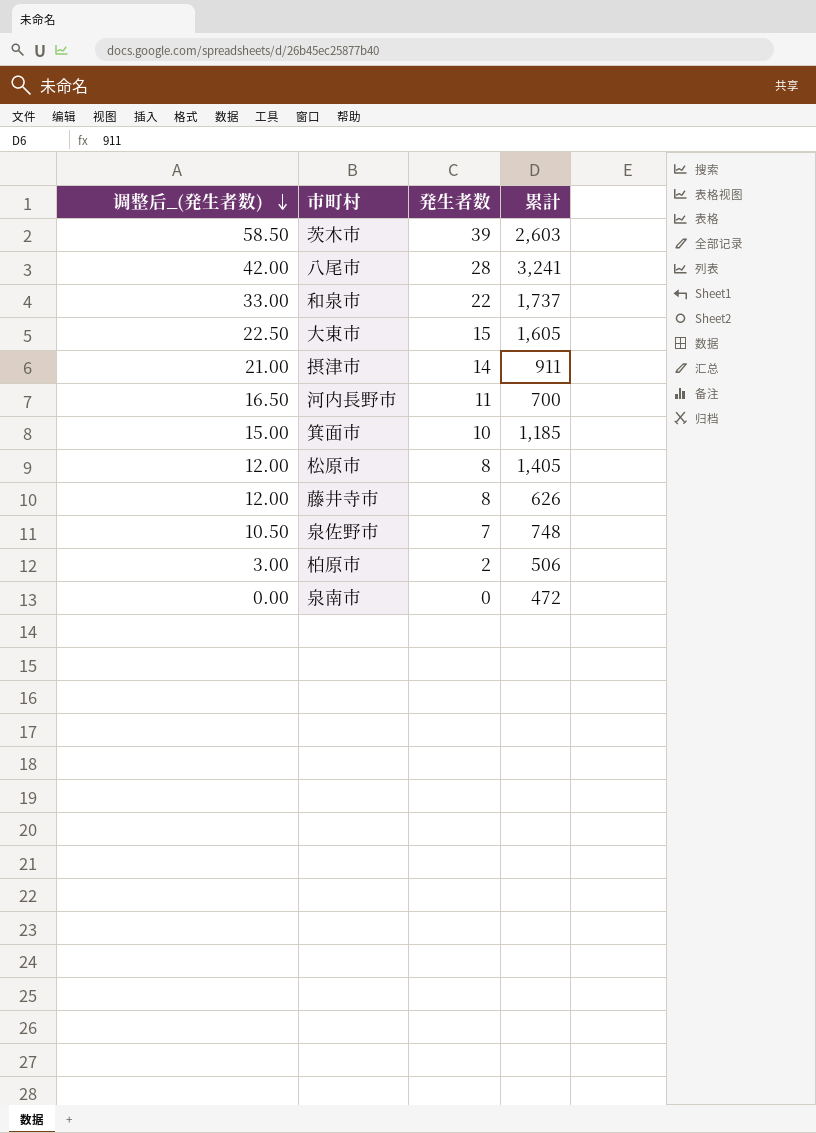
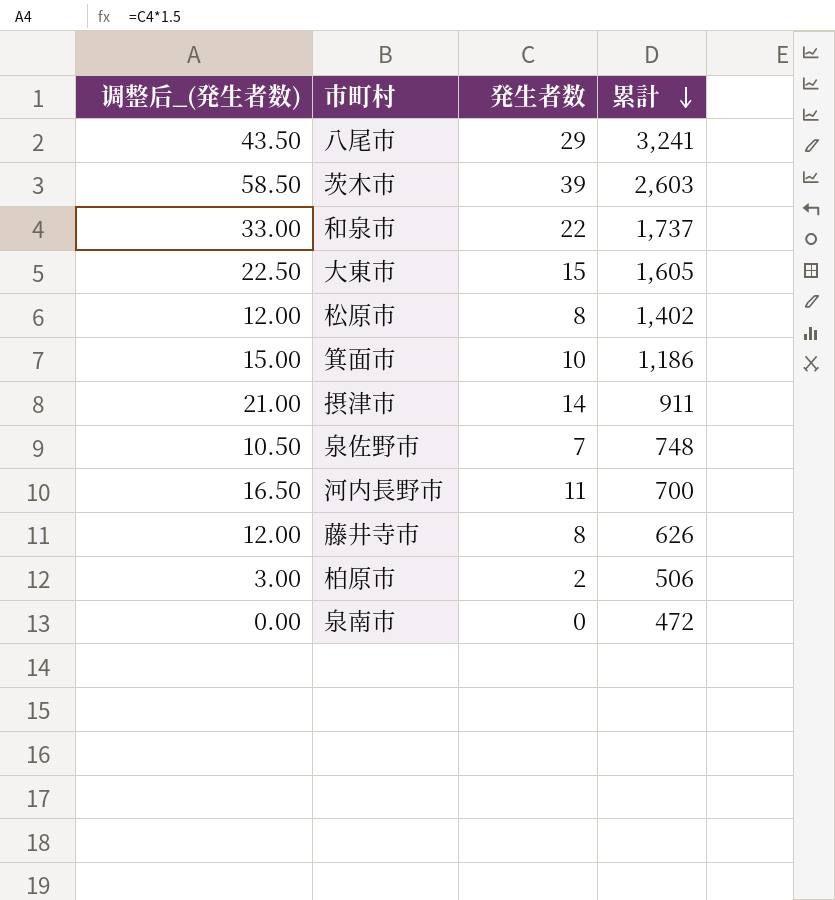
row order: 调整后_(発生者数) descending -> 累計 descending
八尾市 | 调整后_(発生者数): 42.00 -> 43.50
八尾市 | 発生者数: 28 -> 29
松原市 | 累計: 1,405 -> 1,402
箕面市 | 累計: 1,185 -> 1,186

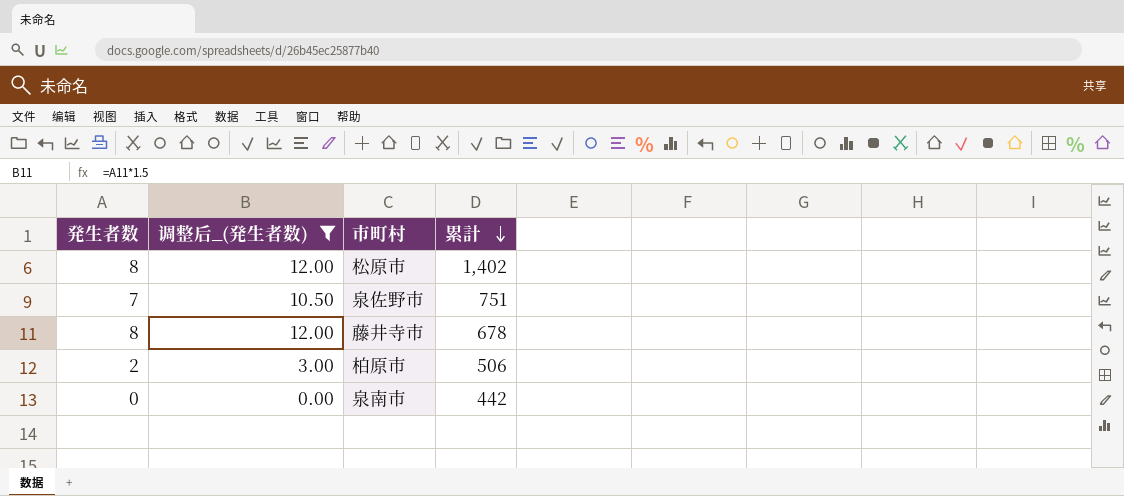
filter: none -> 调整后_(発生者数) <= 12.00
column 発生者数 | position: 3 -> 1
泉佐野市 | 累計: 748 -> 751
藤井寺市 | 累計: 626 -> 678
泉南市 | 累計: 472 -> 442

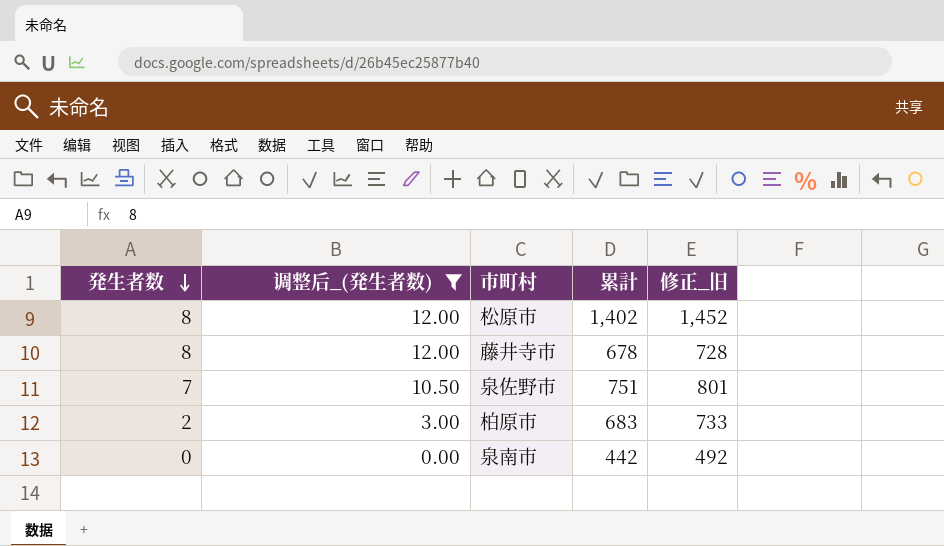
row order: 累計 descending -> 発生者数 descending
column 修正_旧 | formula: none -> [累計] + 50
柏原市 | 累計: 506 -> 683

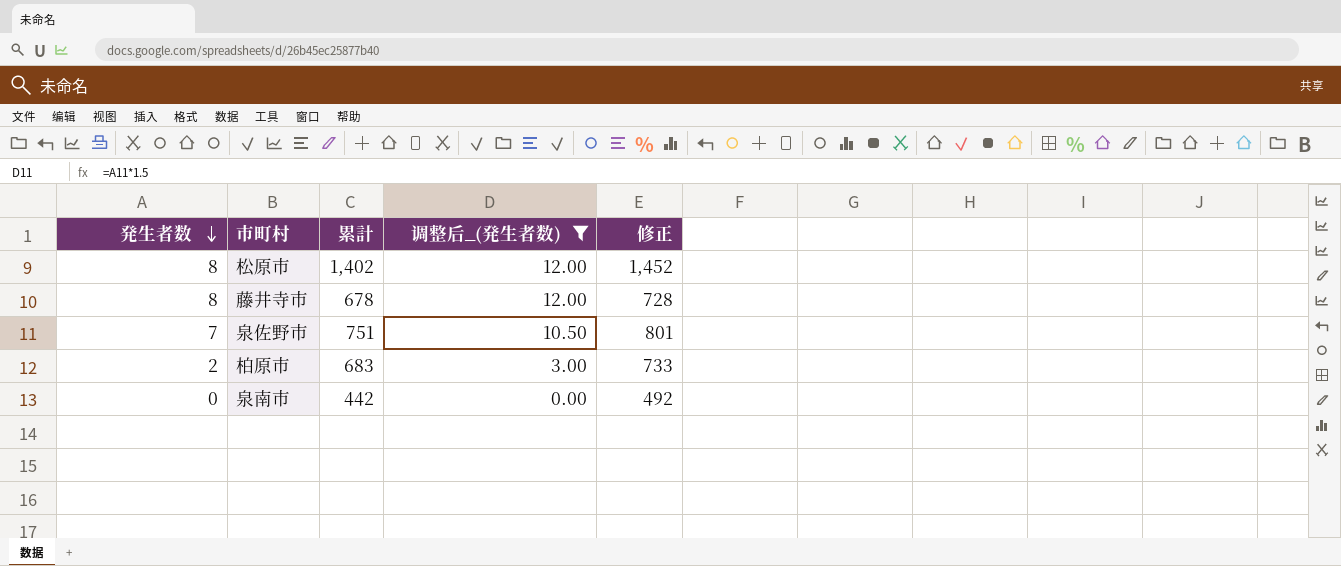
column 调整后_(発生者数) | position: 2 -> 4
column name: 修正_旧 -> 修正

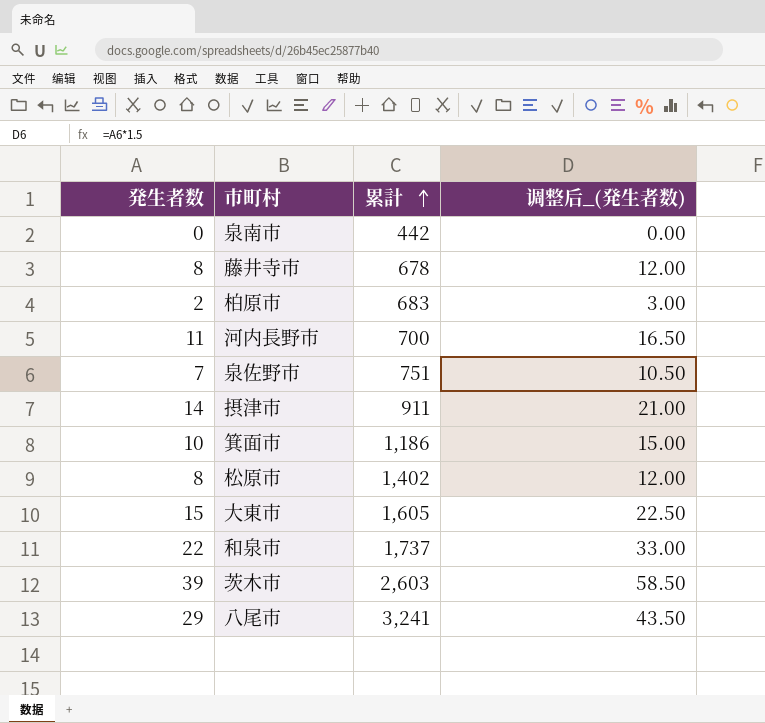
filter: 调整后_(発生者数) <= 12.00 -> none
row order: 発生者数 descending -> 累計 ascending
column 修正 | formula: [累計] + 50 -> none

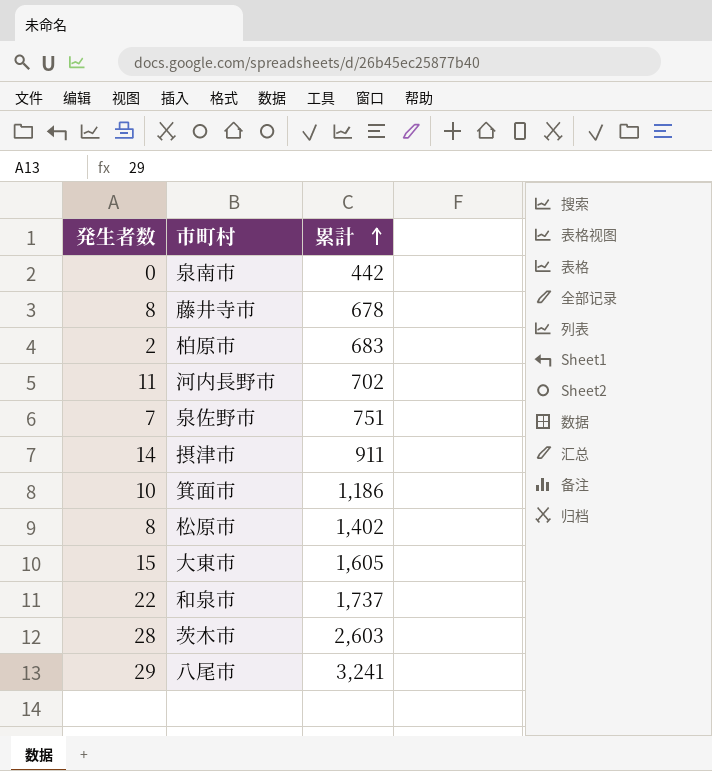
column 调整后_(発生者数) | formula: [発生者数] * 1.5 -> none
河内長野市 | 累計: 700 -> 702
茨木市 | 発生者数: 39 -> 28

